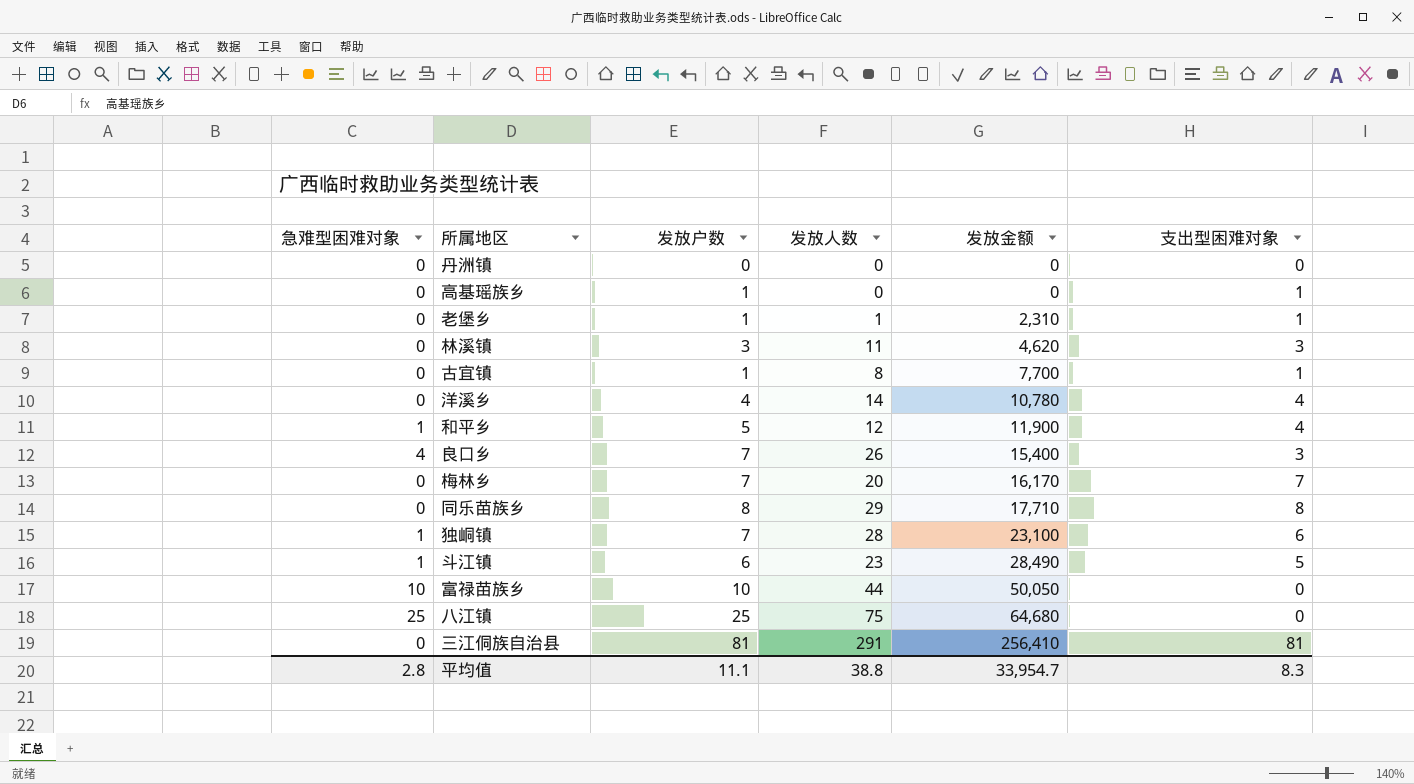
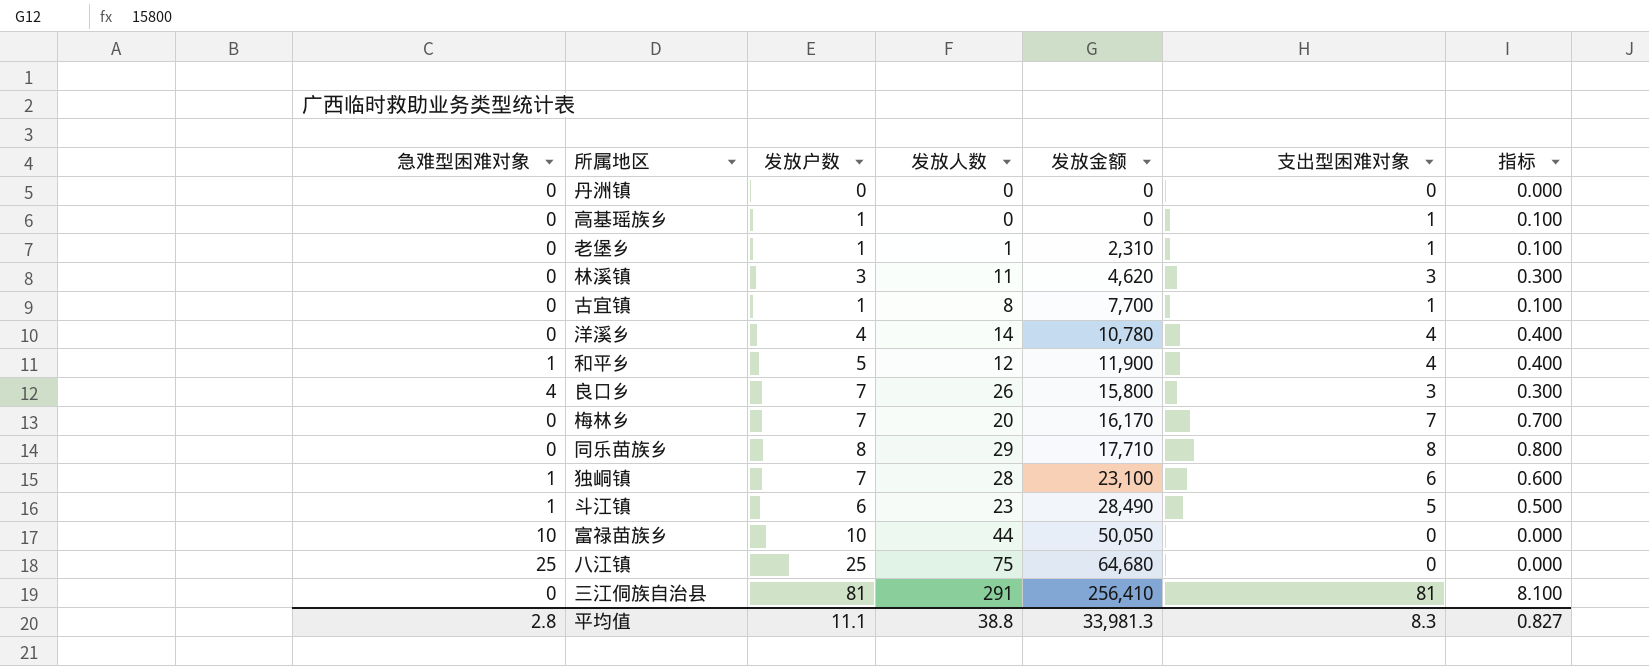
column 指标 | formula: none -> [支出型困难对象] * 0.1
良口乡 | 发放金额: 15,400 -> 15,800
平均值 | 发放金额: 33,954.7 -> 33,981.3

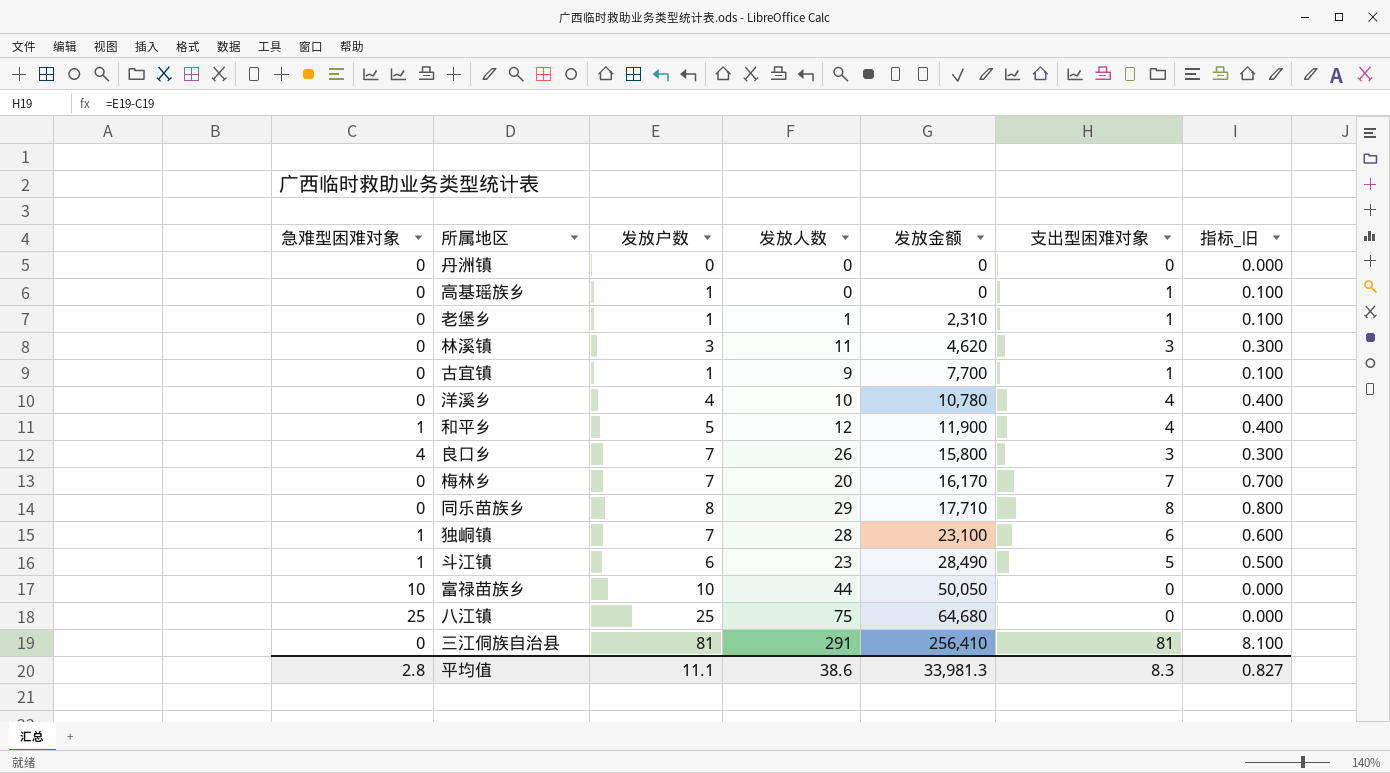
column name: 指标 -> 指标_旧
古宜镇 | 发放人数: 8 -> 9
洋溪乡 | 发放人数: 14 -> 10
平均值 | 发放人数: 38.8 -> 38.6

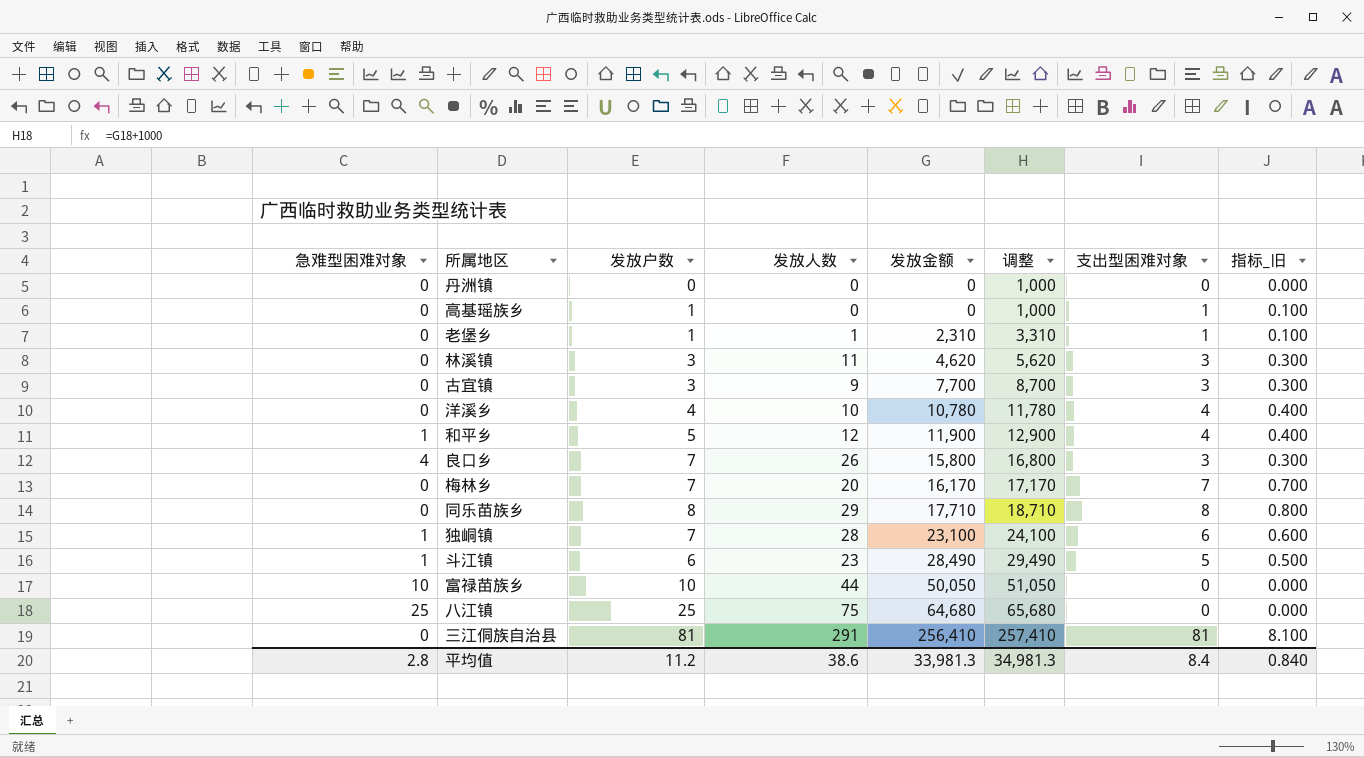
column 调整 | formula: none -> [发放金额] + 1000
古宜镇 | 发放户数: 1 -> 3
古宜镇 | 支出型困难对象: 1 -> 3
古宜镇 | 指标_旧: 0.100 -> 0.300
平均值 | 发放户数: 11.1 -> 11.2
平均值 | 支出型困难对象: 8.3 -> 8.4
平均值 | 指标_旧: 0.827 -> 0.840

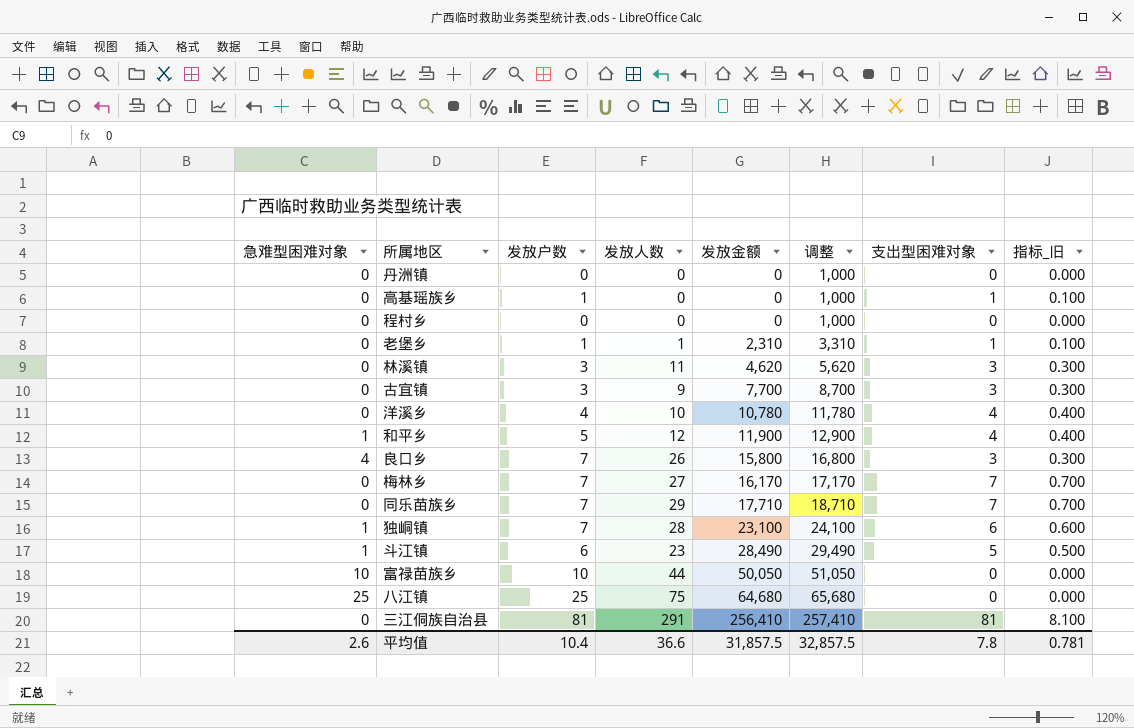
row 程村乡: none -> 0 | 0 | 0 | 0 | 1,000 | 0 | 0.000
梅林乡 | 发放人数: 20 -> 27
同乐苗族乡 | 发放户数: 8 -> 7
同乐苗族乡 | 支出型困难对象: 8 -> 7
同乐苗族乡 | 指标_旧: 0.800 -> 0.700
平均值 | 急难型困难对象: 2.8 -> 2.6
平均值 | 发放户数: 11.2 -> 10.4
平均值 | 发放人数: 38.6 -> 36.6
平均值 | 发放金额: 33,981.3 -> 31,857.5
平均值 | 调整: 34,981.3 -> 32,857.5
平均值 | 支出型困难对象: 8.4 -> 7.8
平均值 | 指标_旧: 0.840 -> 0.781

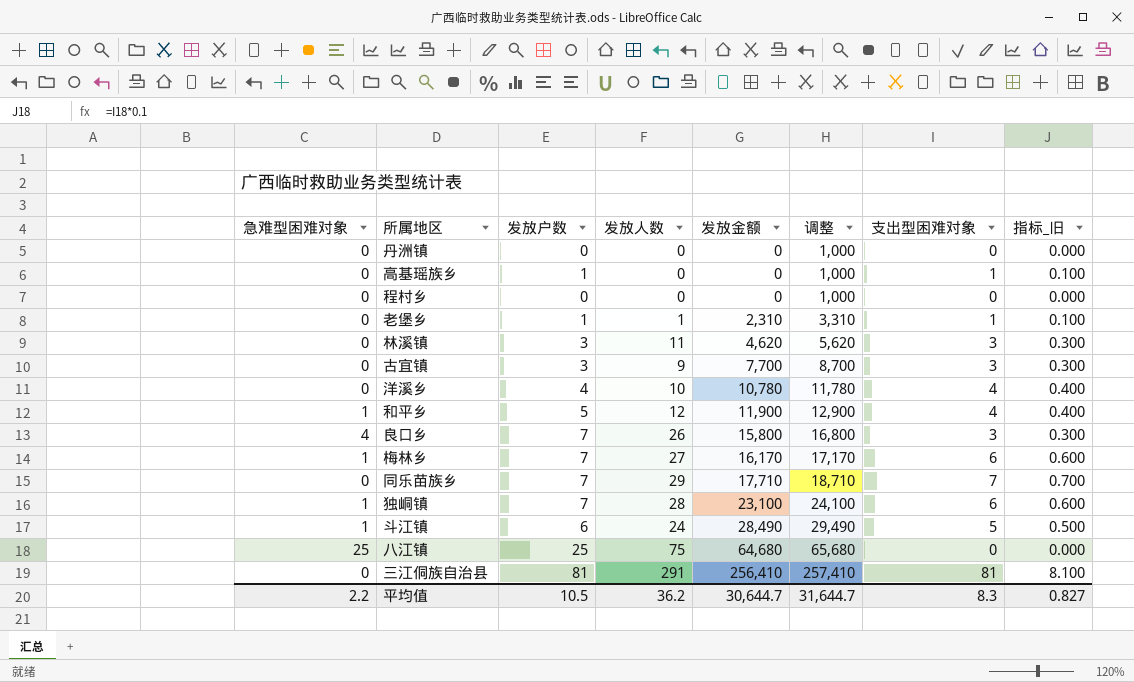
row 富禄苗族乡: 10 | 10 | 44 | 50,050 | 51,050 | 0 | 0.000 -> none
梅林乡 | 急难型困难对象: 0 -> 1
梅林乡 | 支出型困难对象: 7 -> 6
梅林乡 | 指标_旧: 0.700 -> 0.600
斗江镇 | 发放人数: 23 -> 24
平均值 | 急难型困难对象: 2.6 -> 2.2
平均值 | 发放户数: 10.4 -> 10.5
平均值 | 发放人数: 36.6 -> 36.2
平均值 | 发放金额: 31,857.5 -> 30,644.7
平均值 | 调整: 32,857.5 -> 31,644.7
平均值 | 支出型困难对象: 7.8 -> 8.3
平均值 | 指标_旧: 0.781 -> 0.827

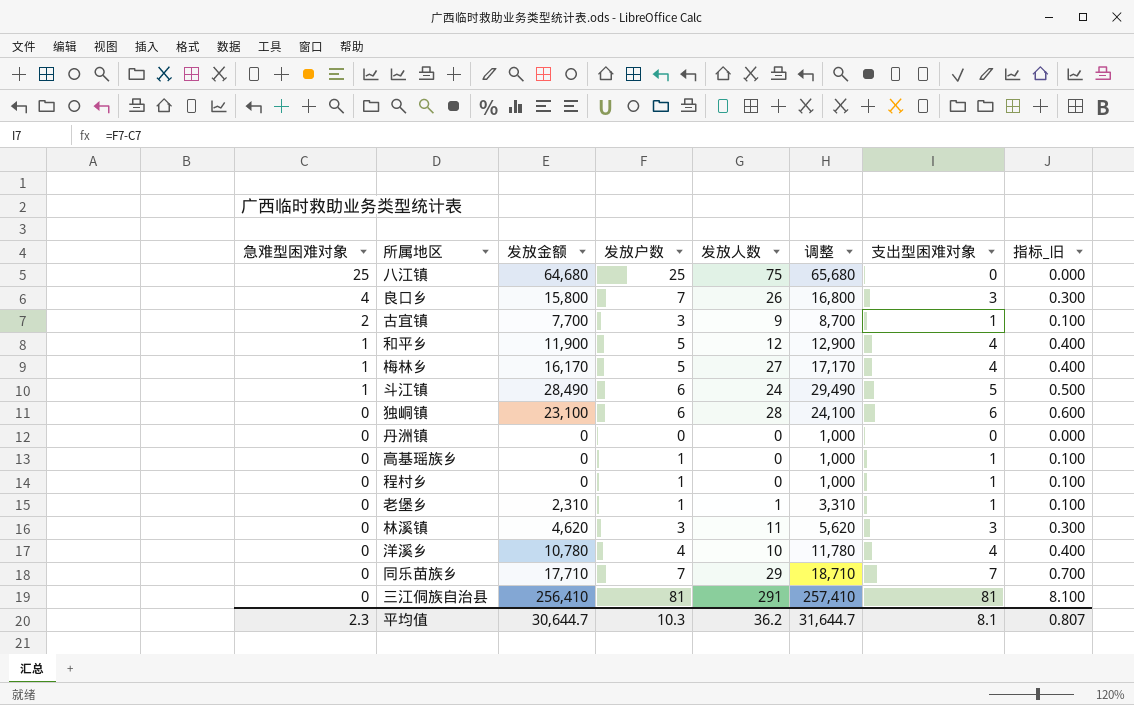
row order: 发放金额 ascending -> 急难型困难对象 descending
column 发放金额 | position: 5 -> 3
古宜镇 | 急难型困难对象: 0 -> 2
古宜镇 | 支出型困难对象: 3 -> 1
古宜镇 | 指标_旧: 0.300 -> 0.100
梅林乡 | 发放户数: 7 -> 5
梅林乡 | 支出型困难对象: 6 -> 4
梅林乡 | 指标_旧: 0.600 -> 0.400
独峒镇 | 急难型困难对象: 1 -> 0
独峒镇 | 发放户数: 7 -> 6
程村乡 | 发放户数: 0 -> 1
程村乡 | 支出型困难对象: 0 -> 1
程村乡 | 指标_旧: 0.000 -> 0.100
平均值 | 急难型困难对象: 2.2 -> 2.3
平均值 | 发放户数: 10.5 -> 10.3
平均值 | 支出型困难对象: 8.3 -> 8.1
平均值 | 指标_旧: 0.827 -> 0.807

